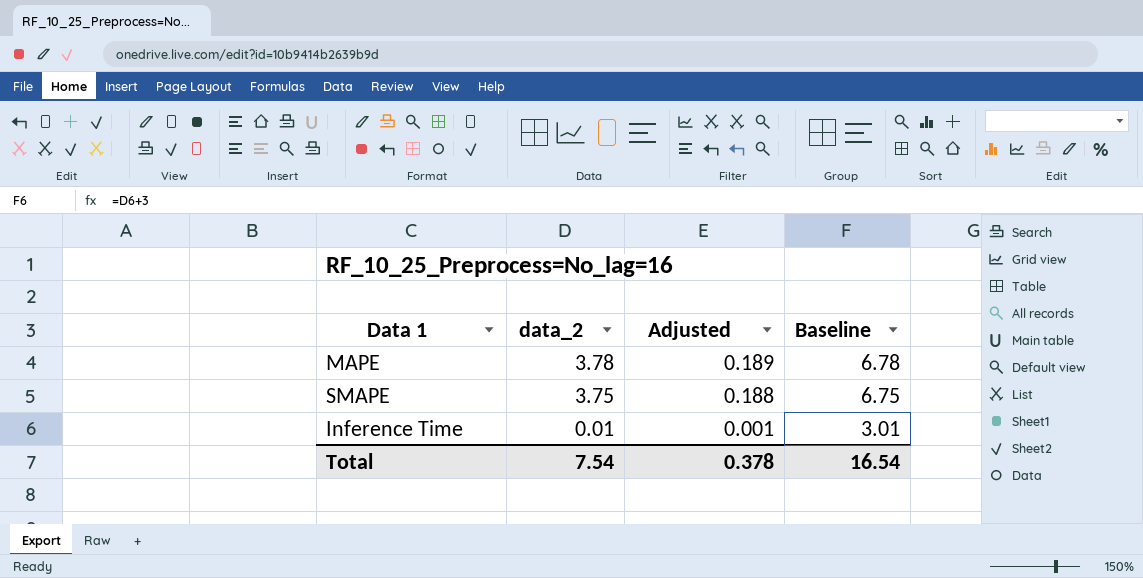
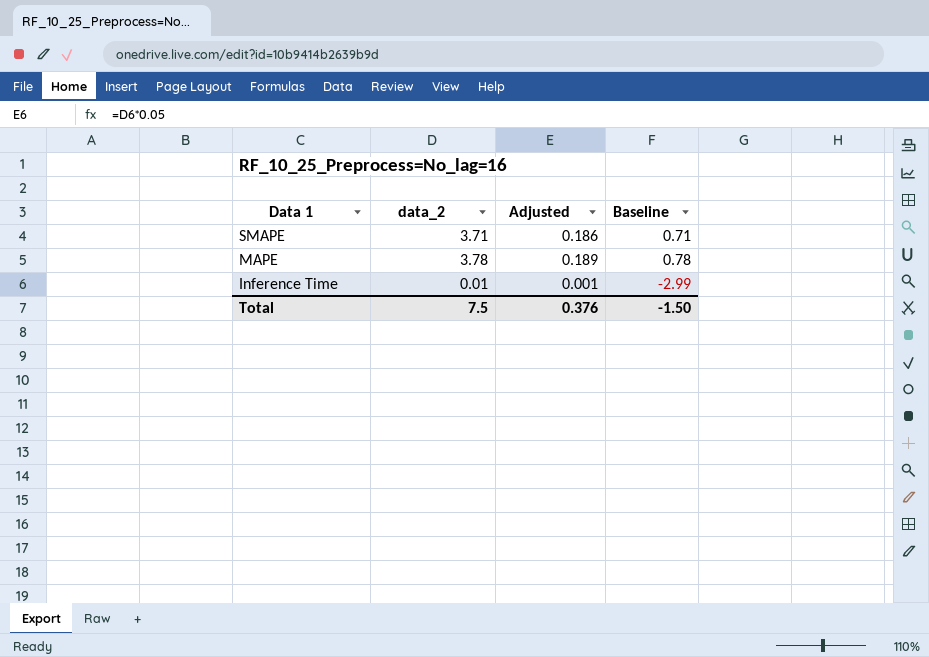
row order: data_2 descending -> Data 1 descending
column Baseline | formula: [data_2] + 3 -> [data_2] - 3
SMAPE | data_2: 3.75 -> 3.71
SMAPE | Adjusted: 0.188 -> 0.186
Total | data_2: 7.54 -> 7.5
Total | Adjusted: 0.378 -> 0.376
Total | Baseline: 16.54 -> -1.50

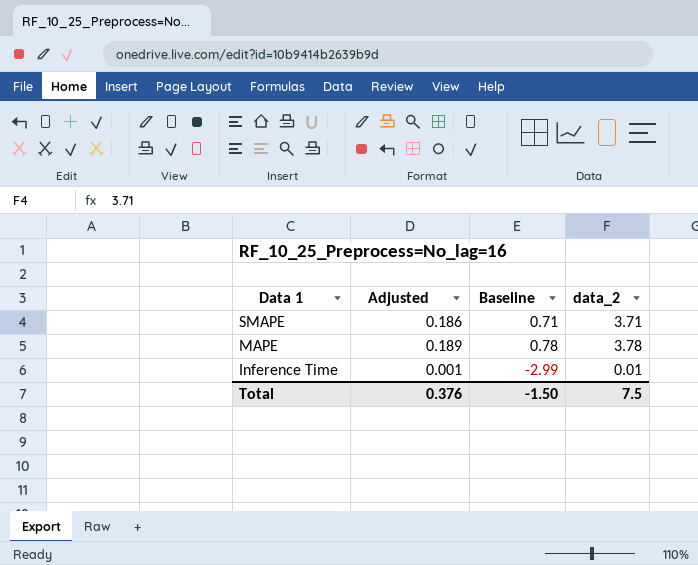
column data_2 | position: 2 -> 4

